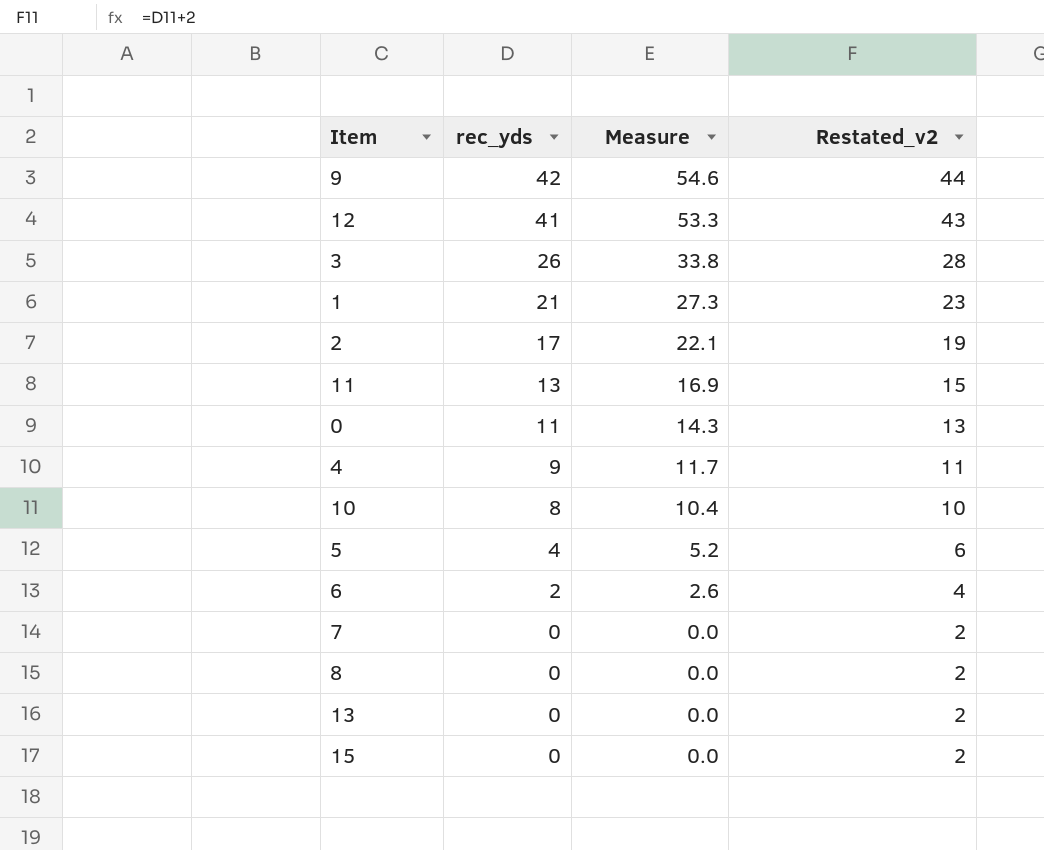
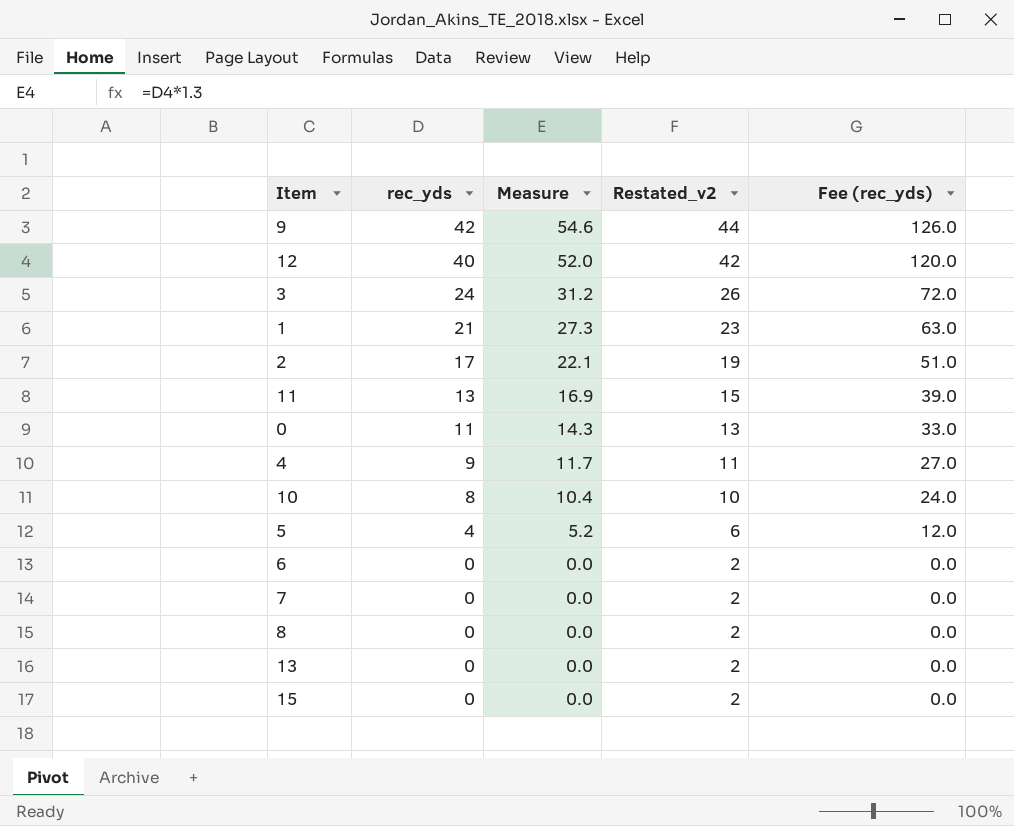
column Fee (rec_yds) | formula: none -> [rec_yds] * 3
12 | rec_yds: 41 -> 40
12 | Measure: 53.3 -> 52.0
12 | Restated_v2: 43 -> 42
3 | rec_yds: 26 -> 24
3 | Measure: 33.8 -> 31.2
3 | Restated_v2: 28 -> 26
6 | rec_yds: 2 -> 0
6 | Measure: 2.6 -> 0.0
6 | Restated_v2: 4 -> 2

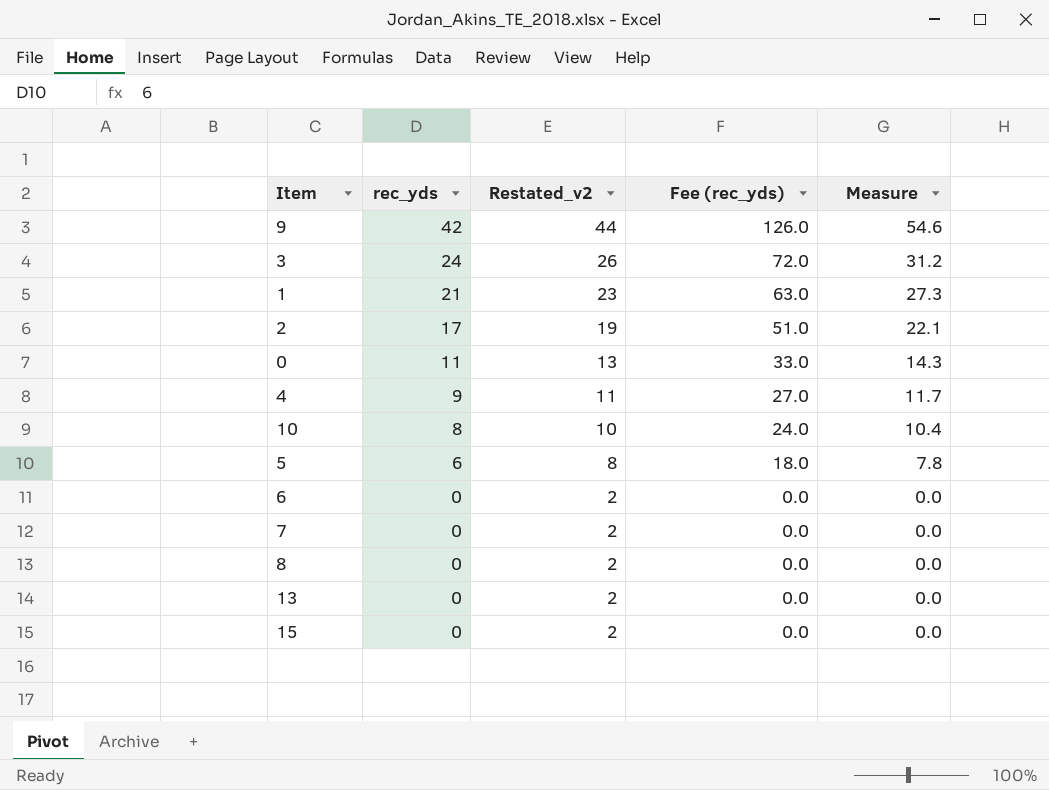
column Measure | position: 3 -> 5
row 12: 40 | 52.0 | 42 | 120.0 -> none
row 11: 13 | 16.9 | 15 | 39.0 -> none
5 | rec_yds: 4 -> 6
5 | Restated_v2: 6 -> 8
5 | Fee (rec_yds): 12.0 -> 18.0
5 | Measure: 5.2 -> 7.8

